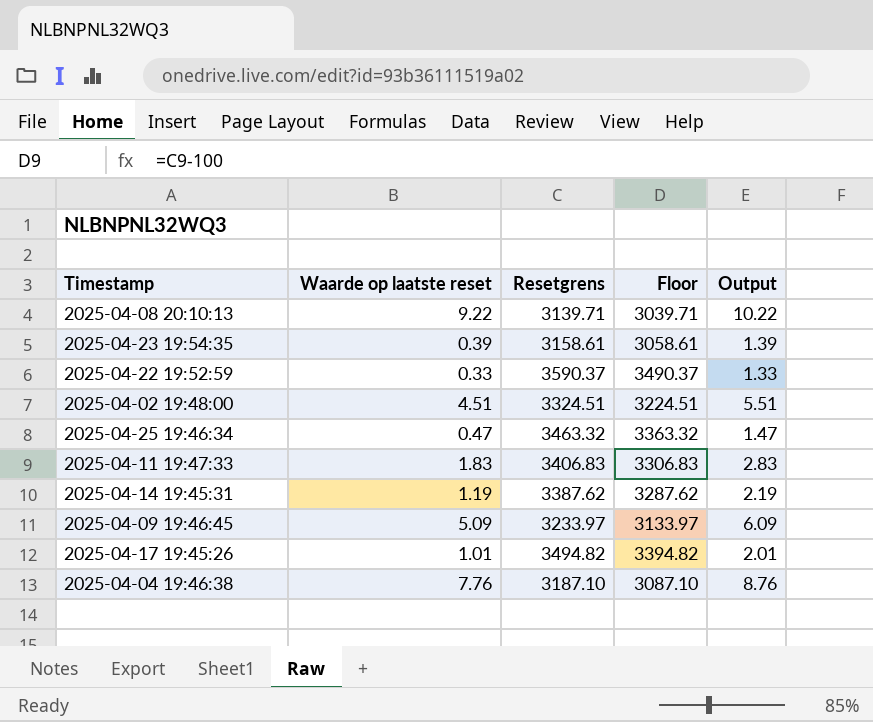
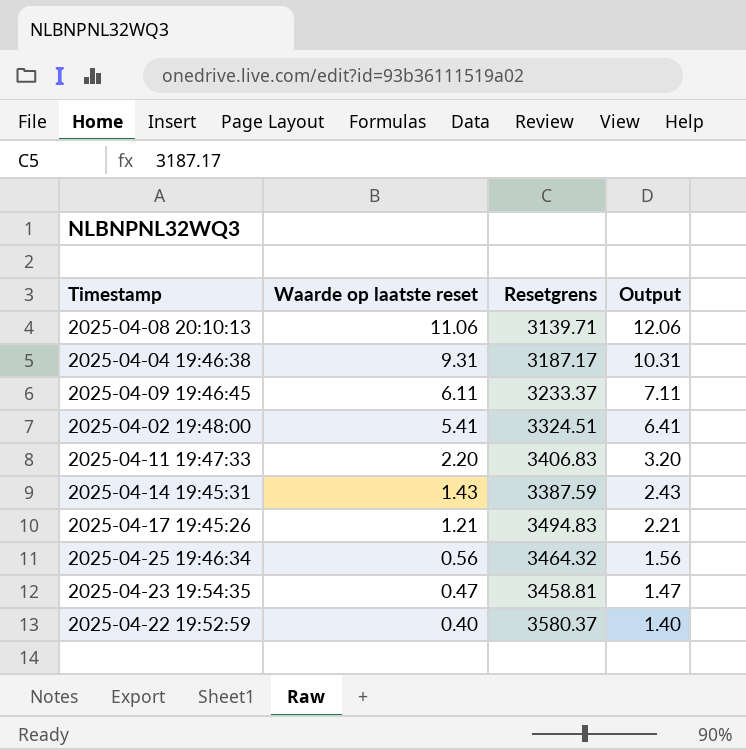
row order: none -> Waarde op laatste reset descending
column Floor | formula: [Resetgrens] - 100 -> none
2025-04-08 20:10:13 | Waarde op laatste reset: 9.22 -> 11.06
2025-04-08 20:10:13 | Output: 10.22 -> 12.06
2025-04-04 19:46:38 | Waarde op laatste reset: 7.76 -> 9.31
2025-04-04 19:46:38 | Resetgrens: 3187.10 -> 3187.17
2025-04-04 19:46:38 | Output: 8.76 -> 10.31
2025-04-09 19:46:45 | Waarde op laatste reset: 5.09 -> 6.11
2025-04-09 19:46:45 | Resetgrens: 3233.97 -> 3233.37
2025-04-09 19:46:45 | Output: 6.09 -> 7.11
2025-04-02 19:48:00 | Waarde op laatste reset: 4.51 -> 5.41
2025-04-02 19:48:00 | Output: 5.51 -> 6.41
2025-04-11 19:47:33 | Waarde op laatste reset: 1.83 -> 2.20
2025-04-11 19:47:33 | Output: 2.83 -> 3.20
2025-04-14 19:45:31 | Waarde op laatste reset: 1.19 -> 1.43
2025-04-14 19:45:31 | Resetgrens: 3387.62 -> 3387.59
2025-04-14 19:45:31 | Output: 2.19 -> 2.43
2025-04-17 19:45:26 | Waarde op laatste reset: 1.01 -> 1.21
2025-04-17 19:45:26 | Resetgrens: 3494.82 -> 3494.83
2025-04-17 19:45:26 | Output: 2.01 -> 2.21
2025-04-25 19:46:34 | Waarde op laatste reset: 0.47 -> 0.56
2025-04-25 19:46:34 | Resetgrens: 3463.32 -> 3464.32
2025-04-25 19:46:34 | Output: 1.47 -> 1.56
2025-04-23 19:54:35 | Waarde op laatste reset: 0.39 -> 0.47
2025-04-23 19:54:35 | Resetgrens: 3158.61 -> 3458.81
2025-04-23 19:54:35 | Output: 1.39 -> 1.47
2025-04-22 19:52:59 | Waarde op laatste reset: 0.33 -> 0.40
2025-04-22 19:52:59 | Resetgrens: 3590.37 -> 3580.37
2025-04-22 19:52:59 | Output: 1.33 -> 1.40

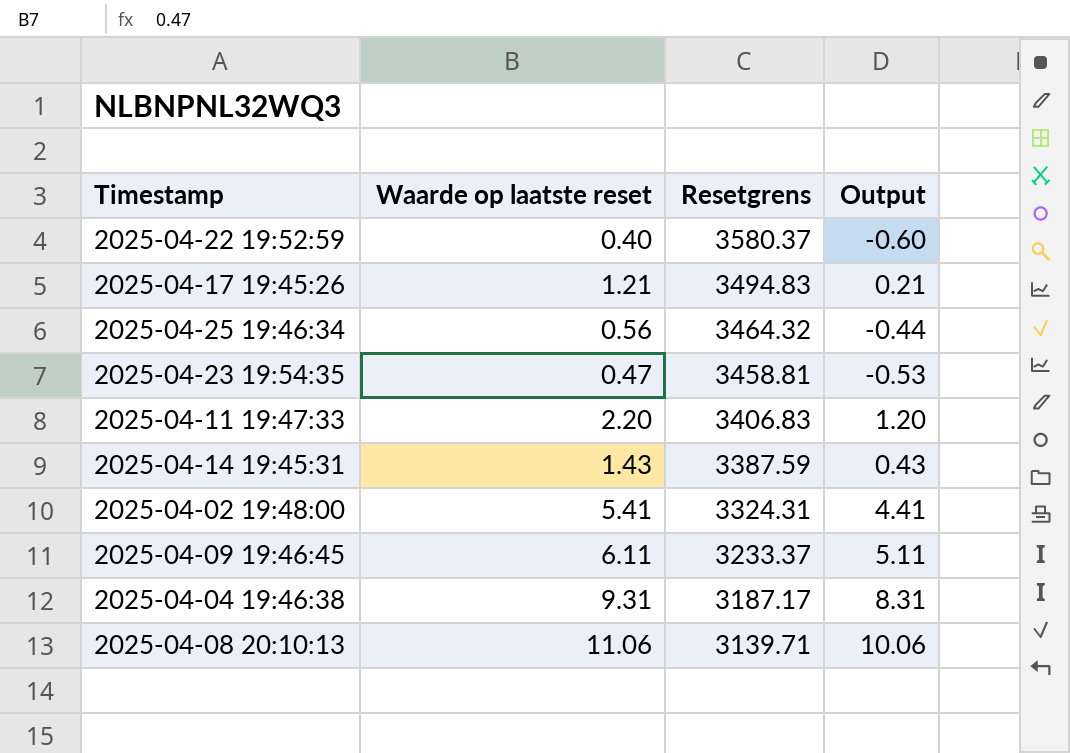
row order: Waarde op laatste reset descending -> Resetgrens descending
column Output | formula: [Waarde op laatste reset] + 1 -> [Waarde op laatste reset] - 1
2025-04-02 19:48:00 | Resetgrens: 3324.51 -> 3324.31

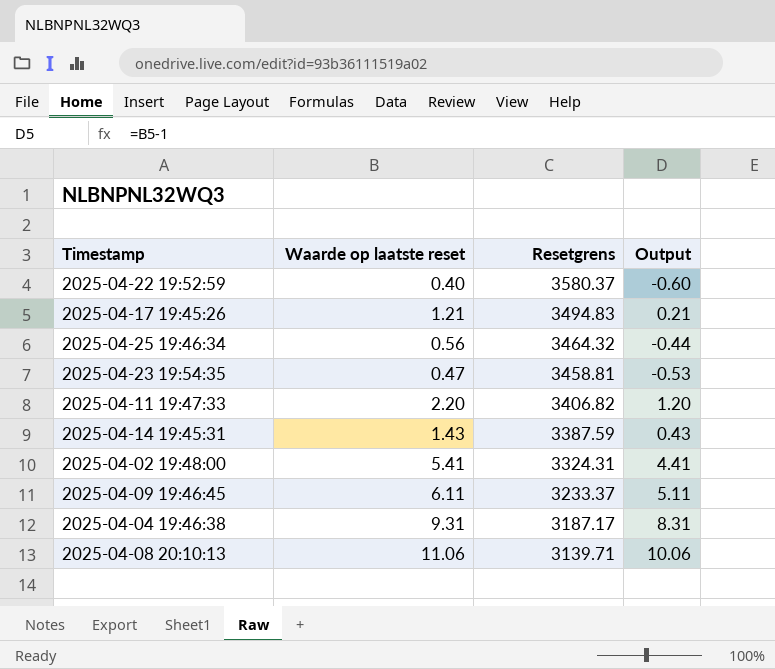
2025-04-11 19:47:33 | Resetgrens: 3406.83 -> 3406.82

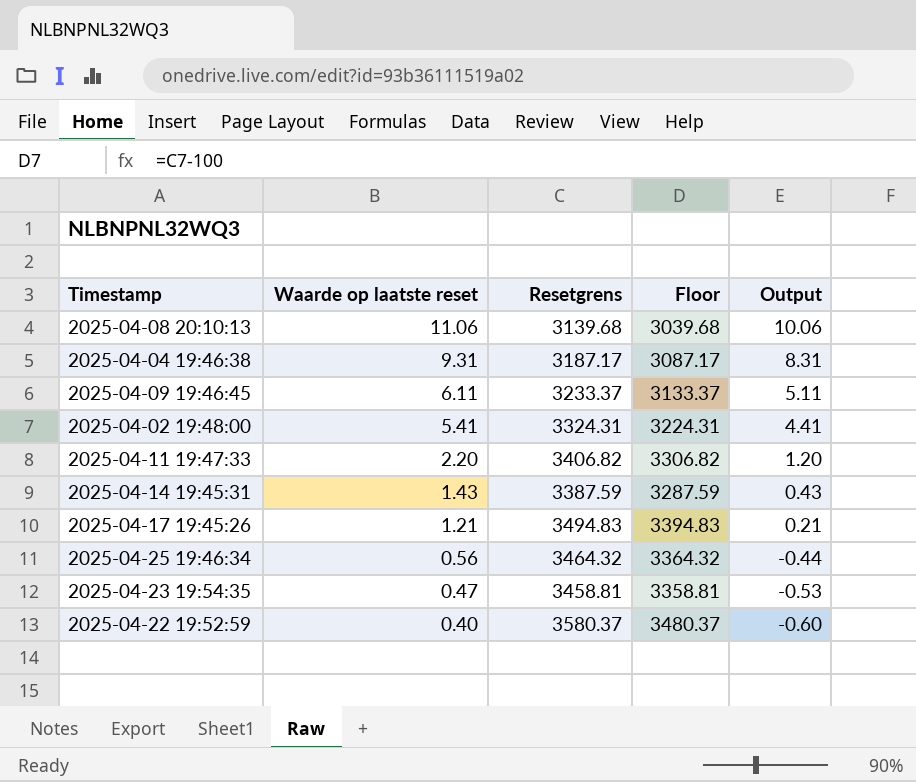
row order: Resetgrens descending -> Waarde op laatste reset descending
column Floor | formula: none -> [Resetgrens] - 100
2025-04-08 20:10:13 | Resetgrens: 3139.71 -> 3139.68

